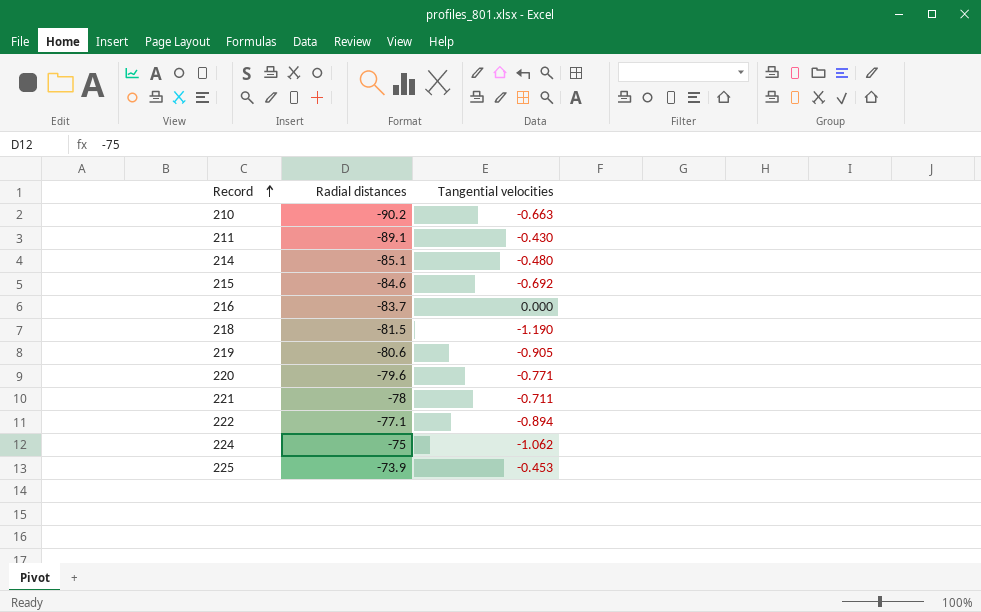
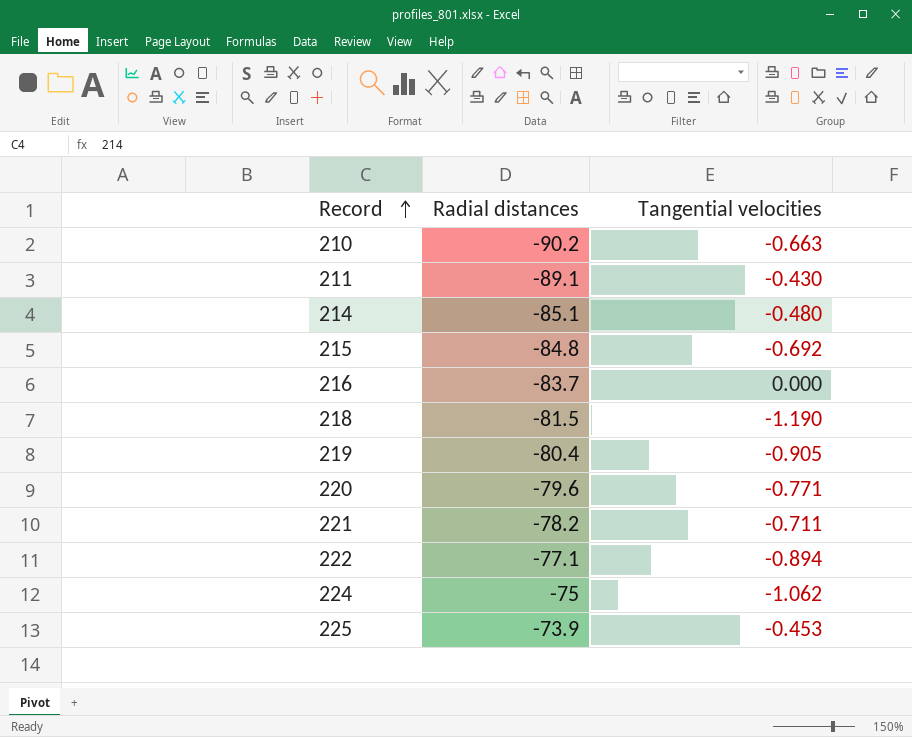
215 | Radial distances: -84.6 -> -84.8
219 | Radial distances: -80.6 -> -80.4
221 | Radial distances: -78 -> -78.2

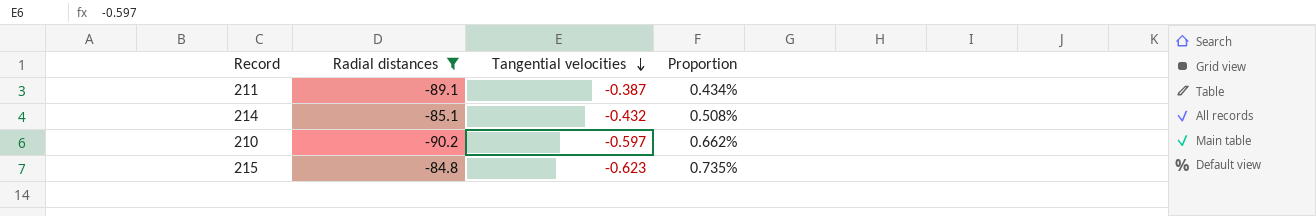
filter: none -> Radial distances <= -84.8
row order: Record ascending -> Tangential velocities descending
column Proportion | formula: none -> [Tangential velocities] / [Radial distances]
211 | Tangential velocities: -0.430 -> -0.387
214 | Tangential velocities: -0.480 -> -0.432
210 | Tangential velocities: -0.663 -> -0.597
215 | Tangential velocities: -0.692 -> -0.623

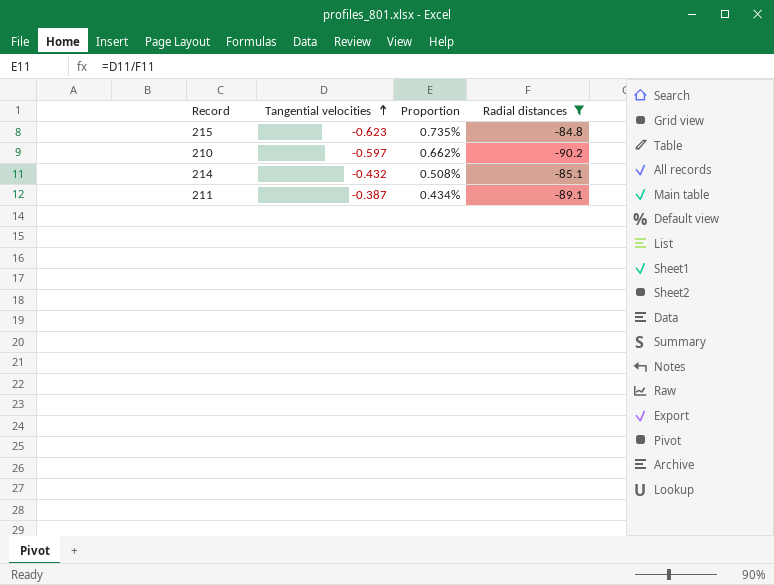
row order: Tangential velocities descending -> Tangential velocities ascending
column Radial distances | position: 2 -> 4

